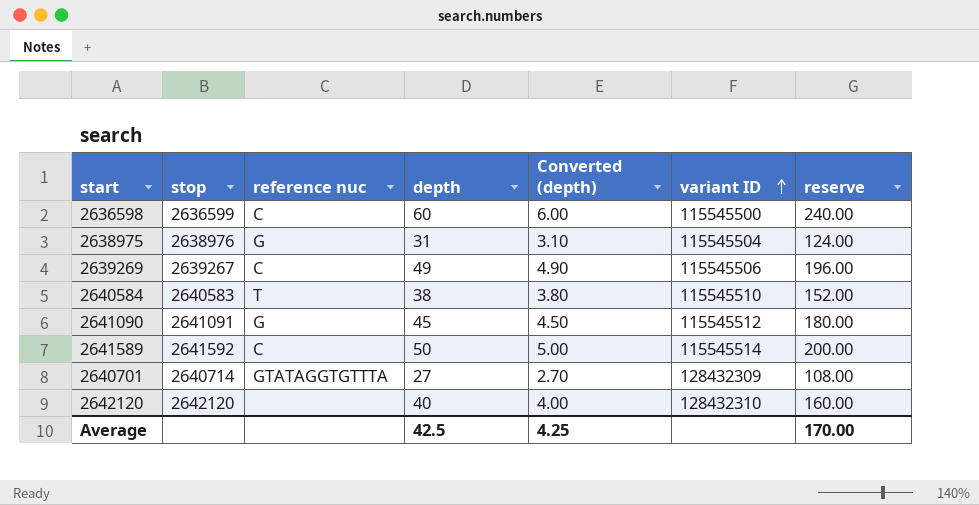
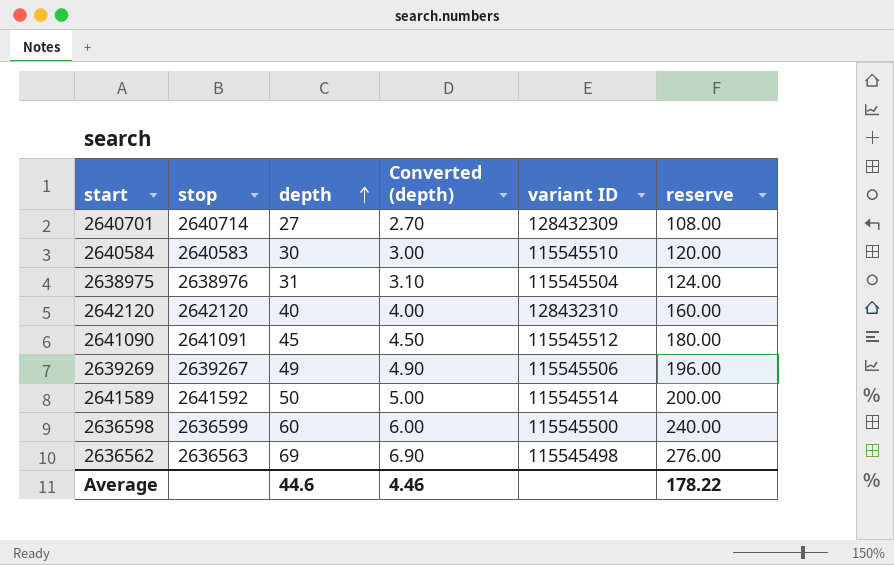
row order: variant ID ascending -> depth ascending
column reference nuc | position: 3 -> none
2640584 | depth: 38 -> 30
2640584 | Converted (depth): 3.80 -> 3.00
2640584 | reserve: 152.00 -> 120.00
row 2636562: none -> 2636563 | 69 | 6.90 | 115545498 | 276.00
Average | depth: 42.5 -> 44.6
Average | Converted (depth): 4.25 -> 4.46
Average | reserve: 170.00 -> 178.22

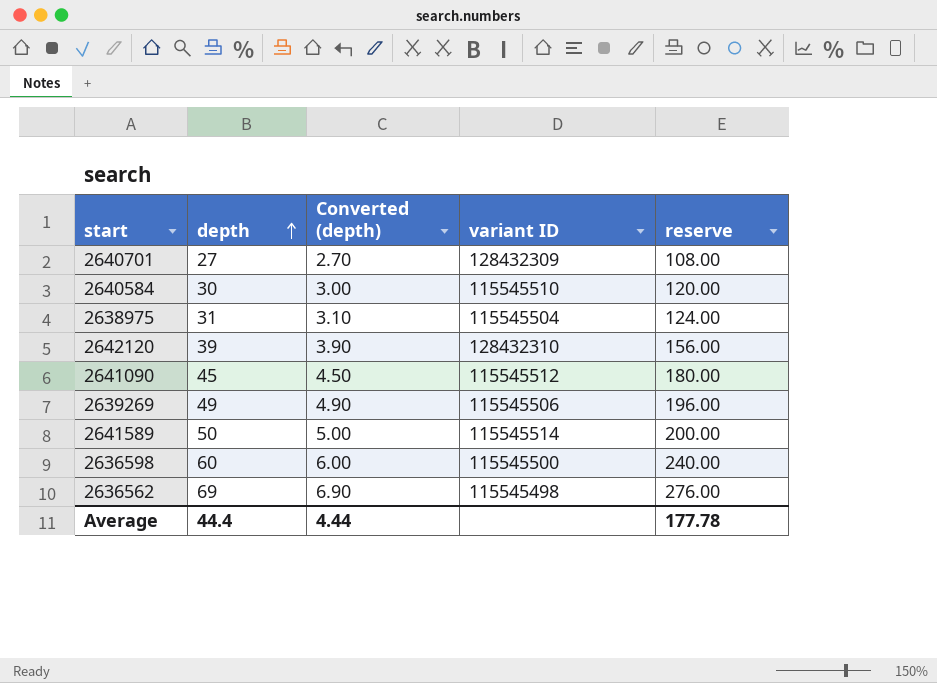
column stop | position: 2 -> none
2642120 | depth: 40 -> 39
2642120 | Converted (depth): 4.00 -> 3.90
2642120 | reserve: 160.00 -> 156.00
Average | depth: 44.6 -> 44.4
Average | Converted (depth): 4.46 -> 4.44
Average | reserve: 178.22 -> 177.78

